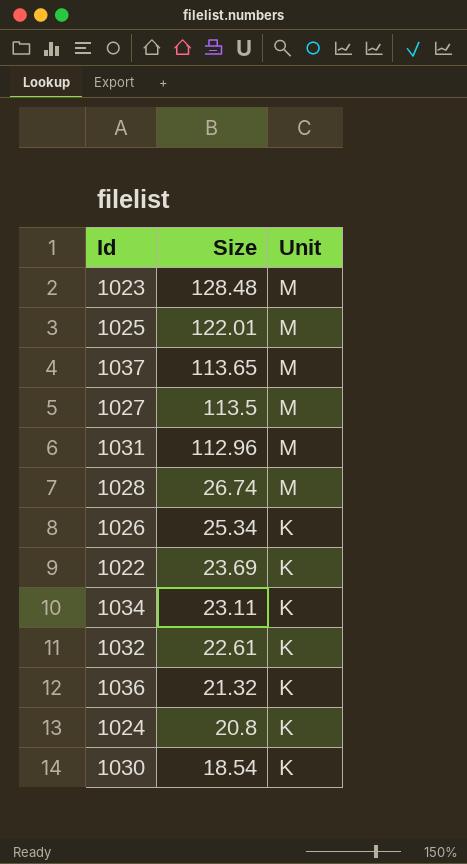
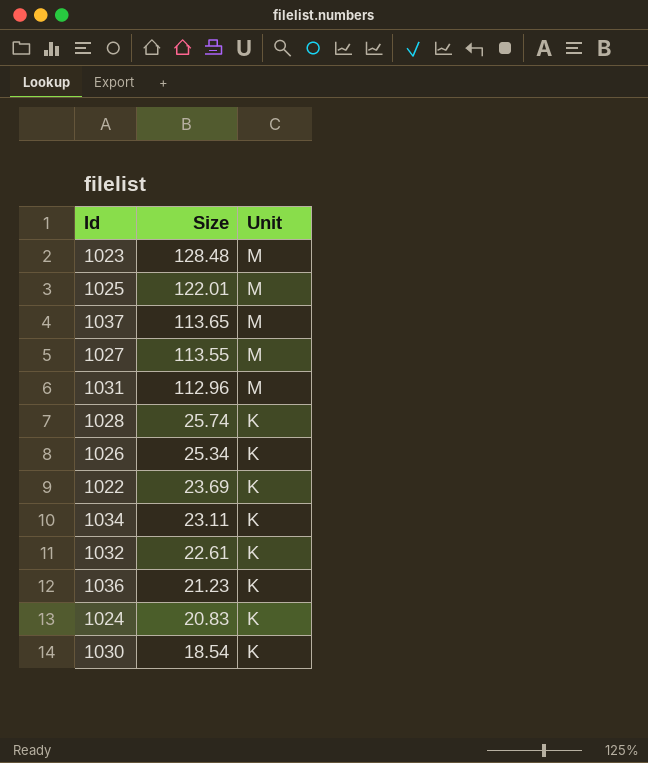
1027 | Size: 113.5 -> 113.55
1028 | Size: 26.74 -> 25.74
1028 | Unit: M -> K
1036 | Size: 21.32 -> 21.23
1024 | Size: 20.8 -> 20.83

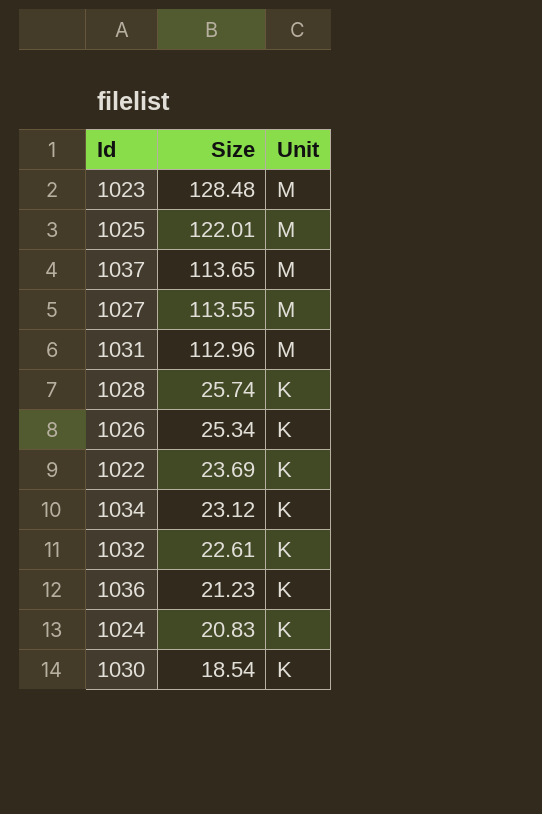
1034 | Size: 23.11 -> 23.12

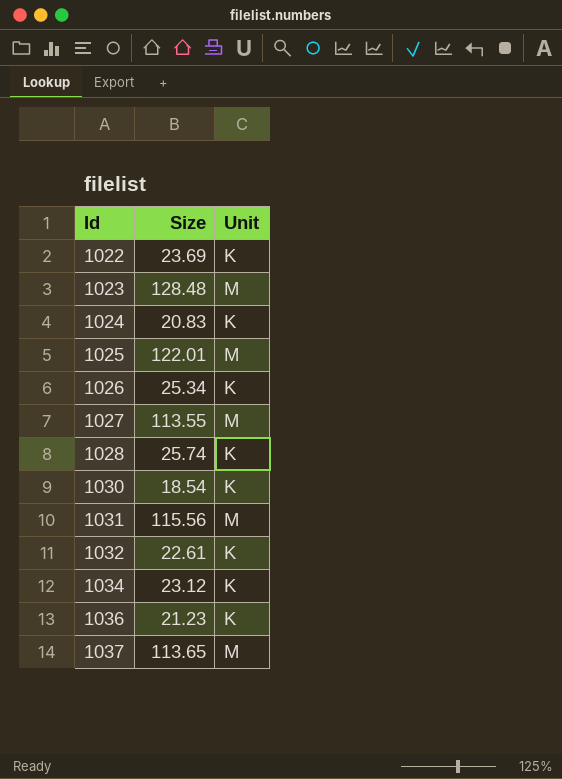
row order: Size descending -> Id ascending
1031 | Size: 112.96 -> 115.56

